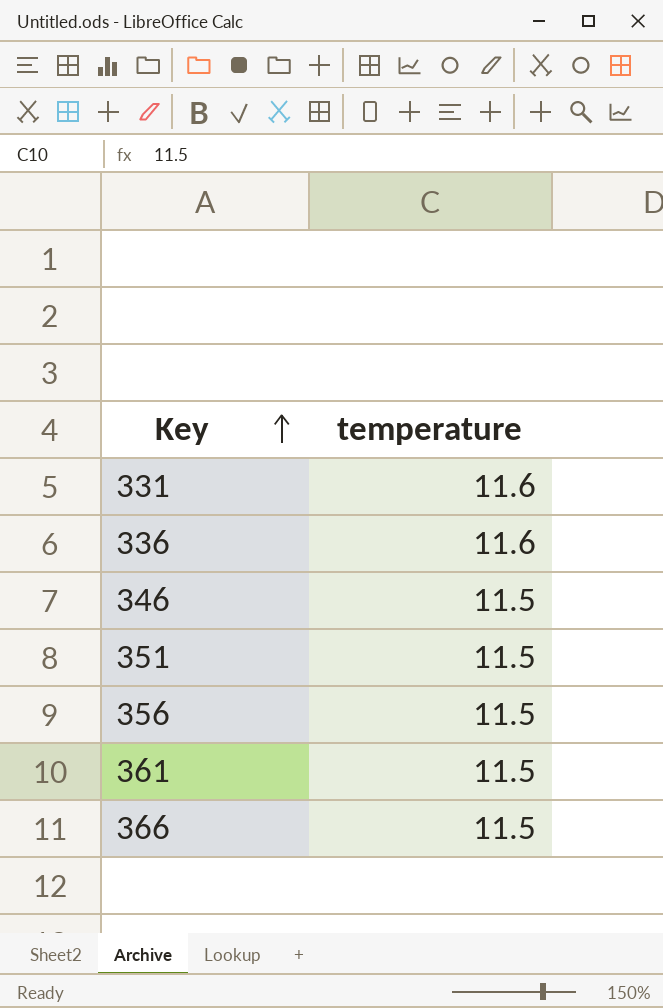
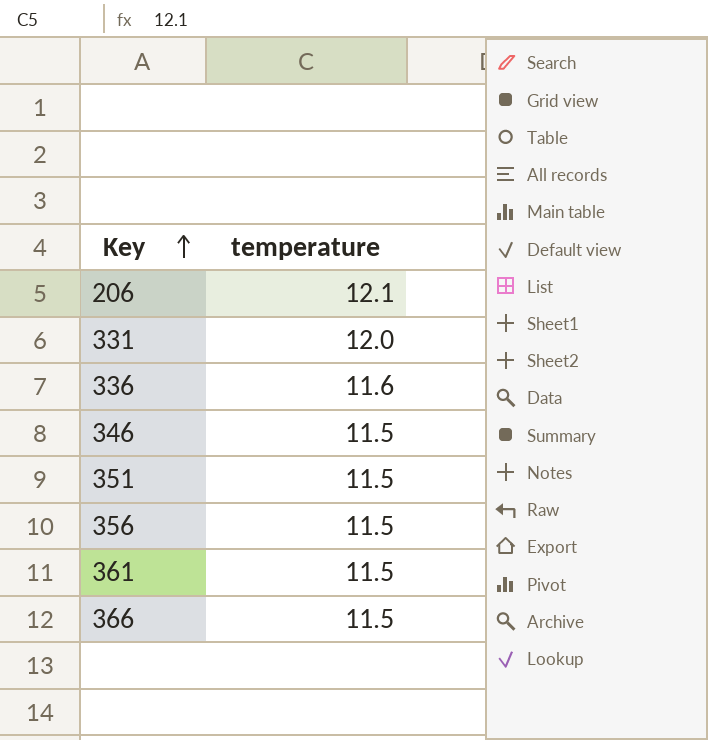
row 206: none -> 12.1
331 | temperature: 11.6 -> 12.0

